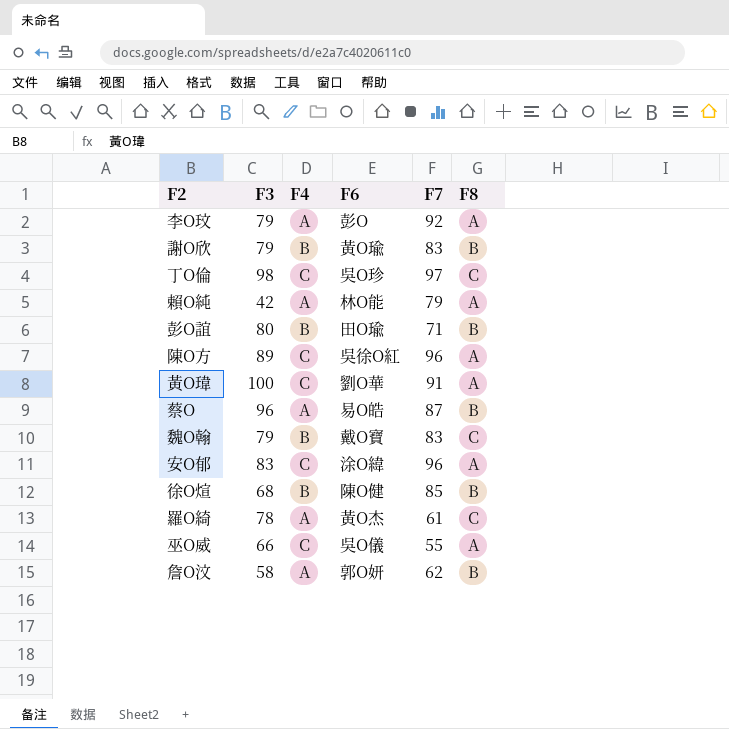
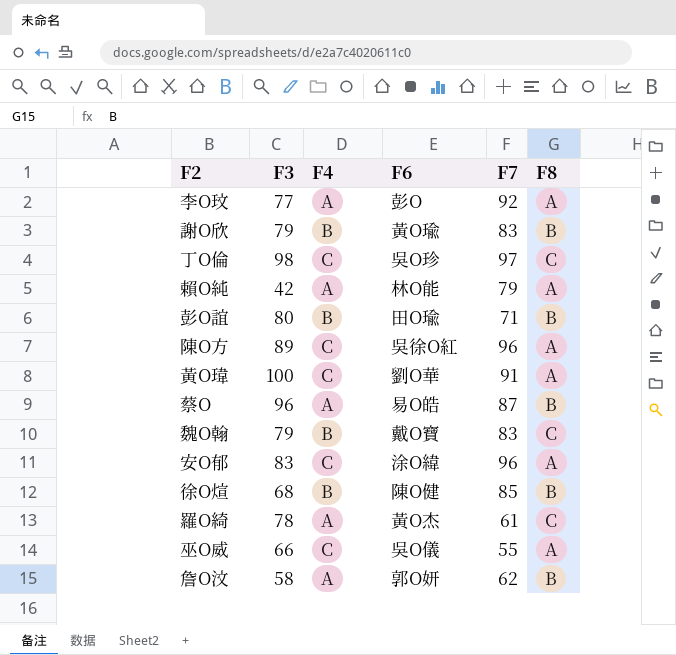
李O玟 | F3: 79 -> 77

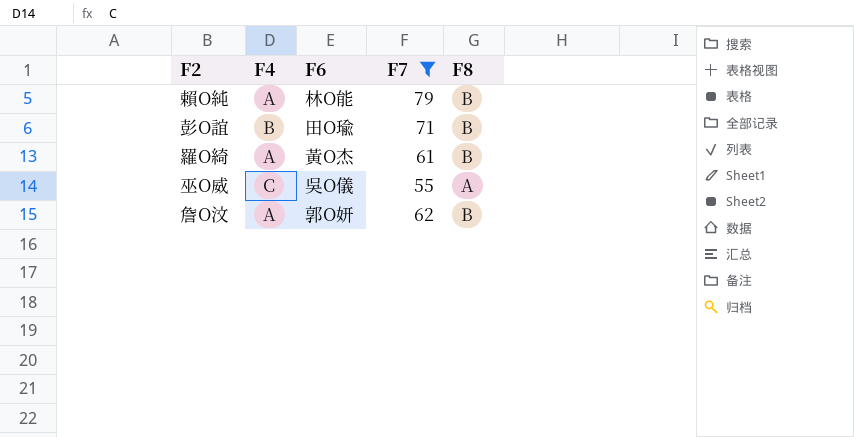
filter: none -> F7 <= 79
column F3 | position: 2 -> none
賴O純 | F8: A -> B
羅O綺 | F8: C -> B

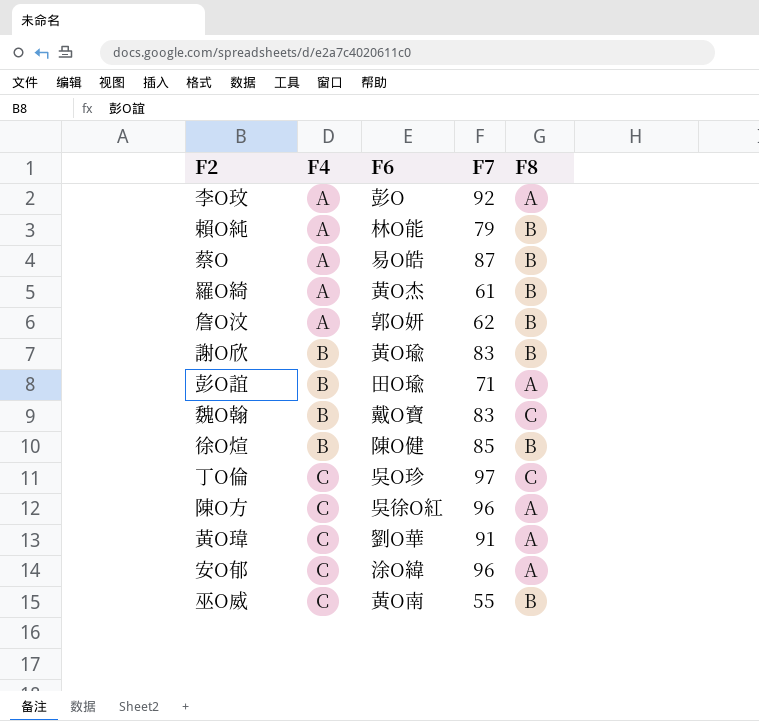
filter: F7 <= 79 -> none
row order: none -> F4 ascending
彭O誼 | F8: B -> A
巫O威 | F6: 吳O儀 -> 黃O南
巫O威 | F8: A -> B

